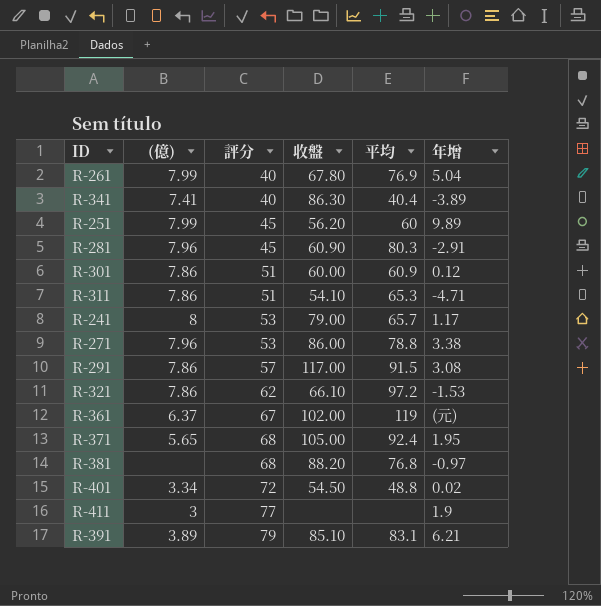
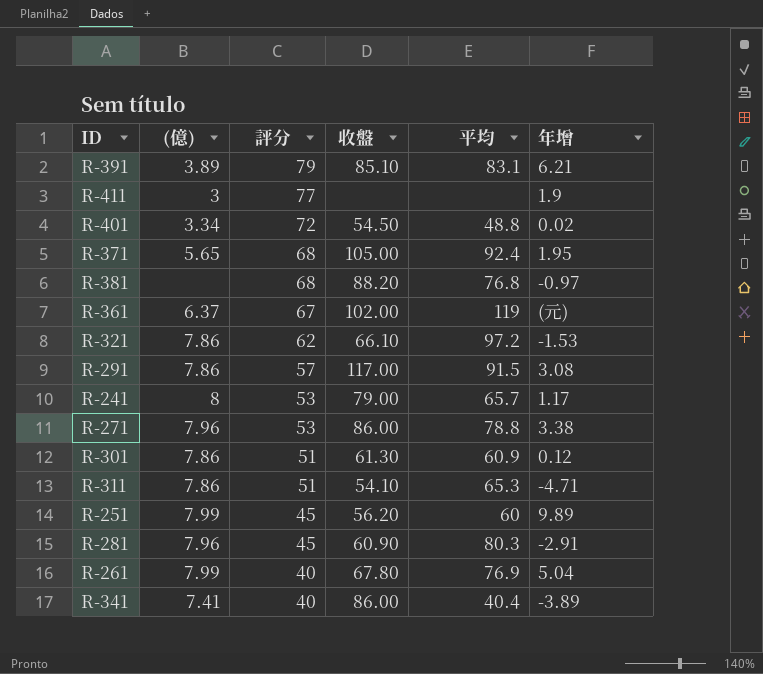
row order: 評分 ascending -> 評分 descending
R-301 | 收盤: 60.00 -> 61.30
R-341 | 收盤: 86.30 -> 86.00

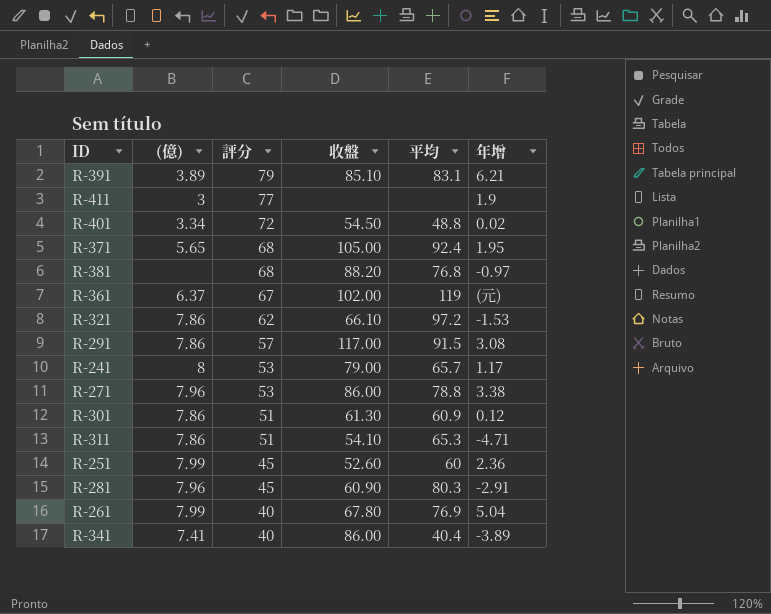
R-251 | 收盤: 56.20 -> 52.60
R-251 | 年增: 9.89 -> 2.36

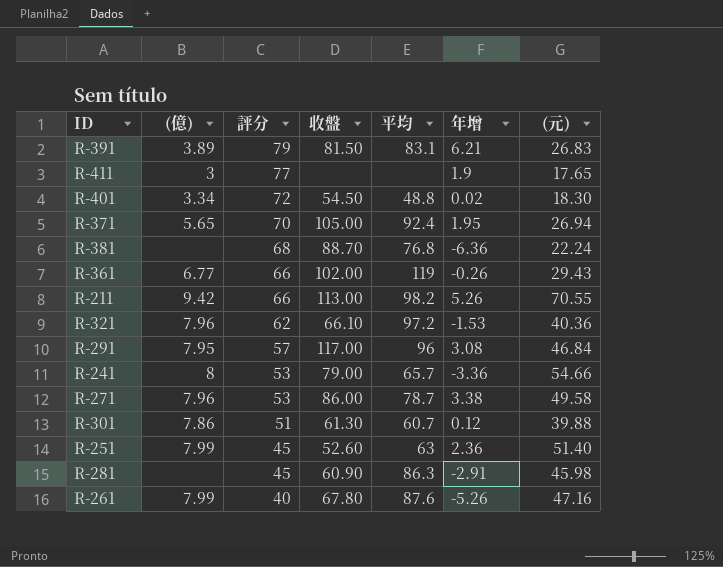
column (元) | position: none -> 7
row R-311: 7.86 | 51 | 54.10 | 65.3 | -4.71 -> none
row R-341: 7.41 | 40 | 86.00 | 40.4 | -3.89 -> none
R-391 | 收盤: 85.10 -> 81.50
R-371 | 評分: 68 -> 70
R-381 | 收盤: 88.20 -> 88.70
R-381 | 年增: -0.97 -> -6.36
R-361 | (億): 6.37 -> 6.77
R-361 | 評分: 67 -> 66
R-361 | 年增: (元) -> -0.26
row R-211: none -> 9.42 | 66 | 113.00 | 98.2 | 5.26 | 70.55
R-321 | (億): 7.86 -> 7.96
R-291 | (億): 7.86 -> 7.95
R-291 | 平均: 91.5 -> 96
R-241 | 年增: 1.17 -> -3.36
R-271 | 平均: 78.8 -> 78.7
R-301 | 平均: 60.9 -> 60.7
R-251 | 平均: 60 -> 63
R-281 | (億): 7.96 -> none
R-281 | 平均: 80.3 -> 86.3
R-261 | 平均: 76.9 -> 87.6
R-261 | 年增: 5.04 -> -5.26

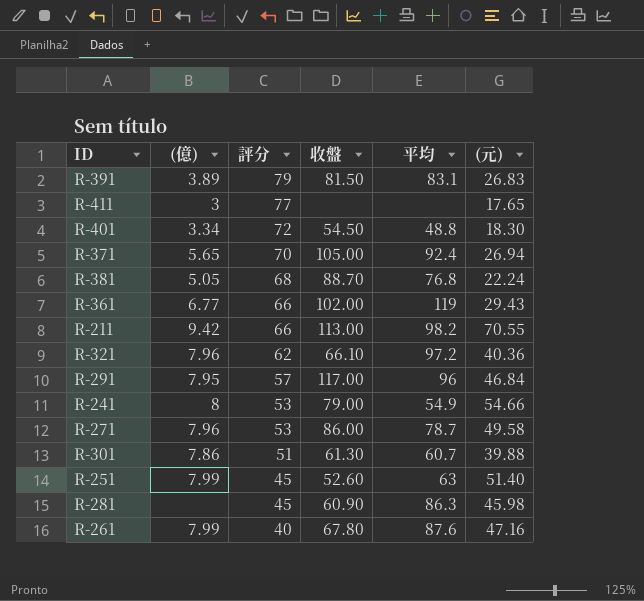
column 年增 | position: 6 -> none
R-381 | (億): none -> 5.05
R-241 | 平均: 65.7 -> 54.9

